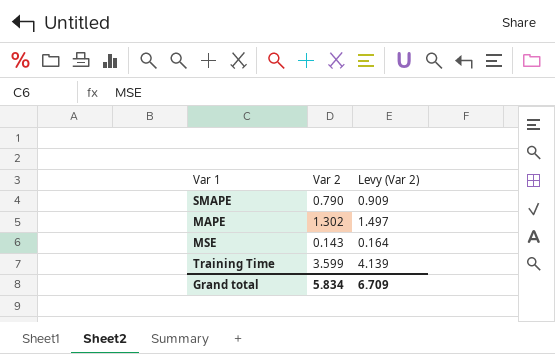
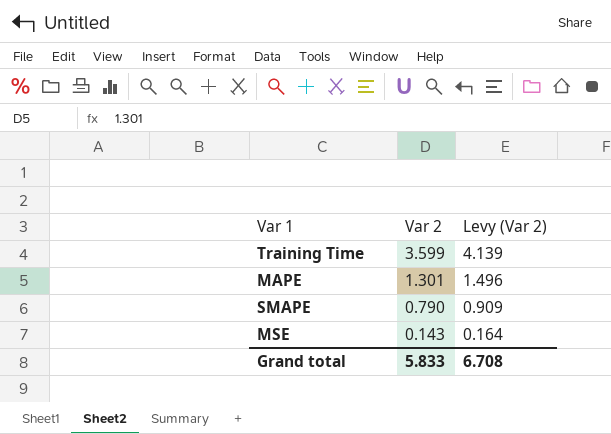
row order: none -> Var 2 descending
MAPE | Var 2: 1.302 -> 1.301
MAPE | Levy (Var 2): 1.497 -> 1.496
Grand total | Var 2: 5.834 -> 5.833
Grand total | Levy (Var 2): 6.709 -> 6.708

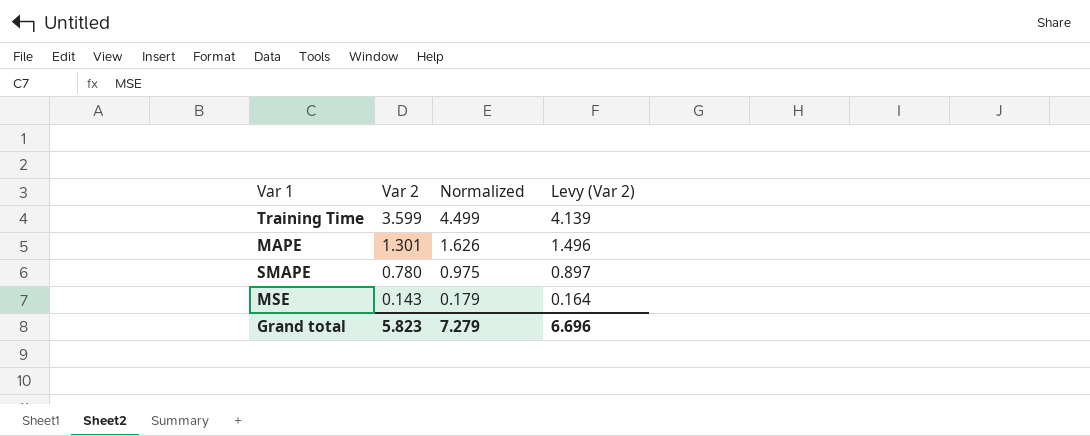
column Normalized | formula: none -> [Var 2] * 1.25
SMAPE | Var 2: 0.790 -> 0.780
SMAPE | Levy (Var 2): 0.909 -> 0.897
Grand total | Var 2: 5.833 -> 5.823
Grand total | Levy (Var 2): 6.708 -> 6.696

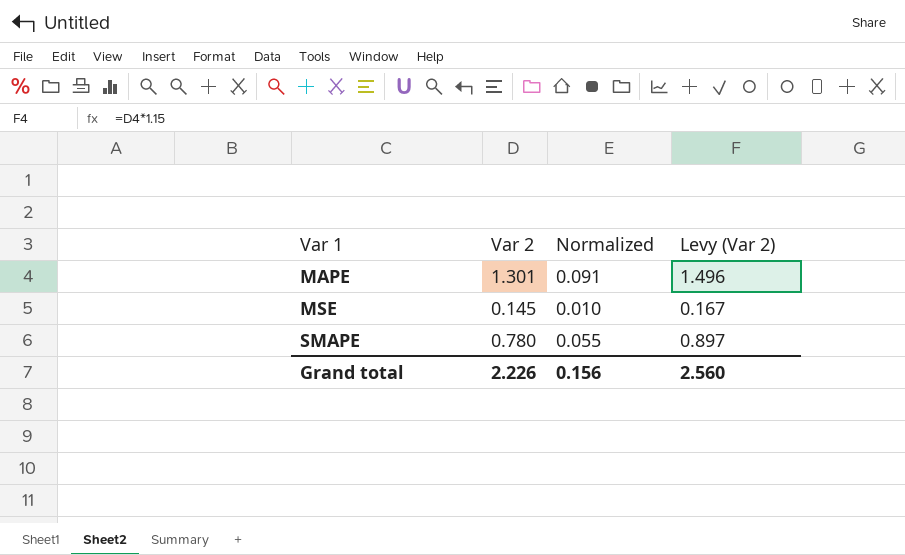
row order: Var 2 descending -> Var 1 ascending
column Normalized | formula: [Var 2] * 1.25 -> [Var 2] * 0.07
row Training Time: 3.599 | 4.499 | 4.139 -> none
MSE | Var 2: 0.143 -> 0.145
MSE | Levy (Var 2): 0.164 -> 0.167
Grand total | Var 2: 5.823 -> 2.226
Grand total | Normalized: 7.279 -> 0.156
Grand total | Levy (Var 2): 6.696 -> 2.560

